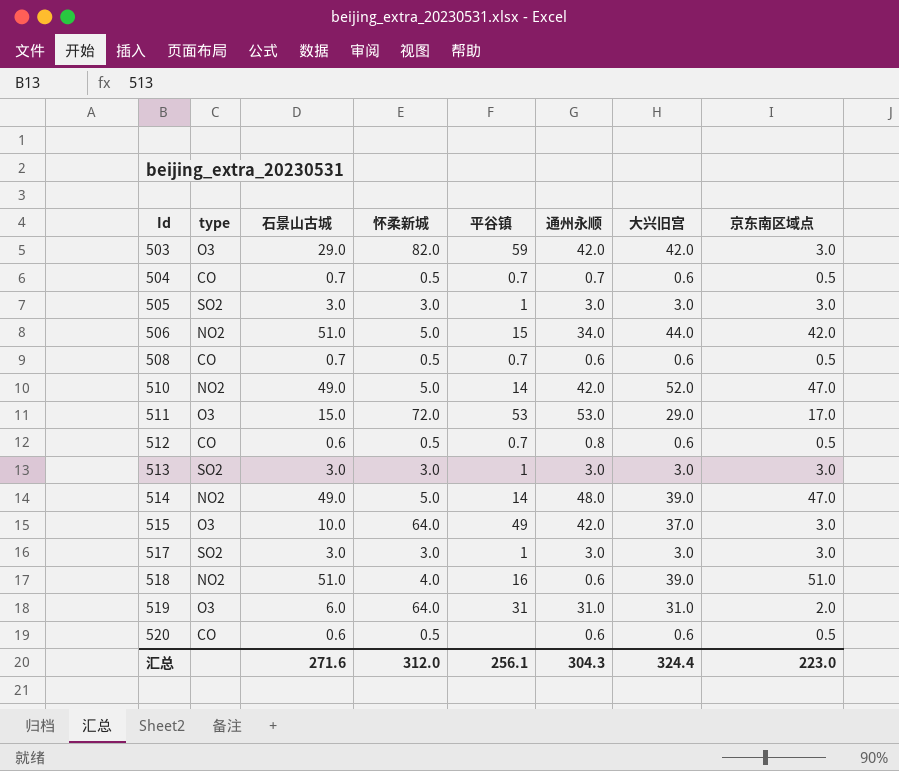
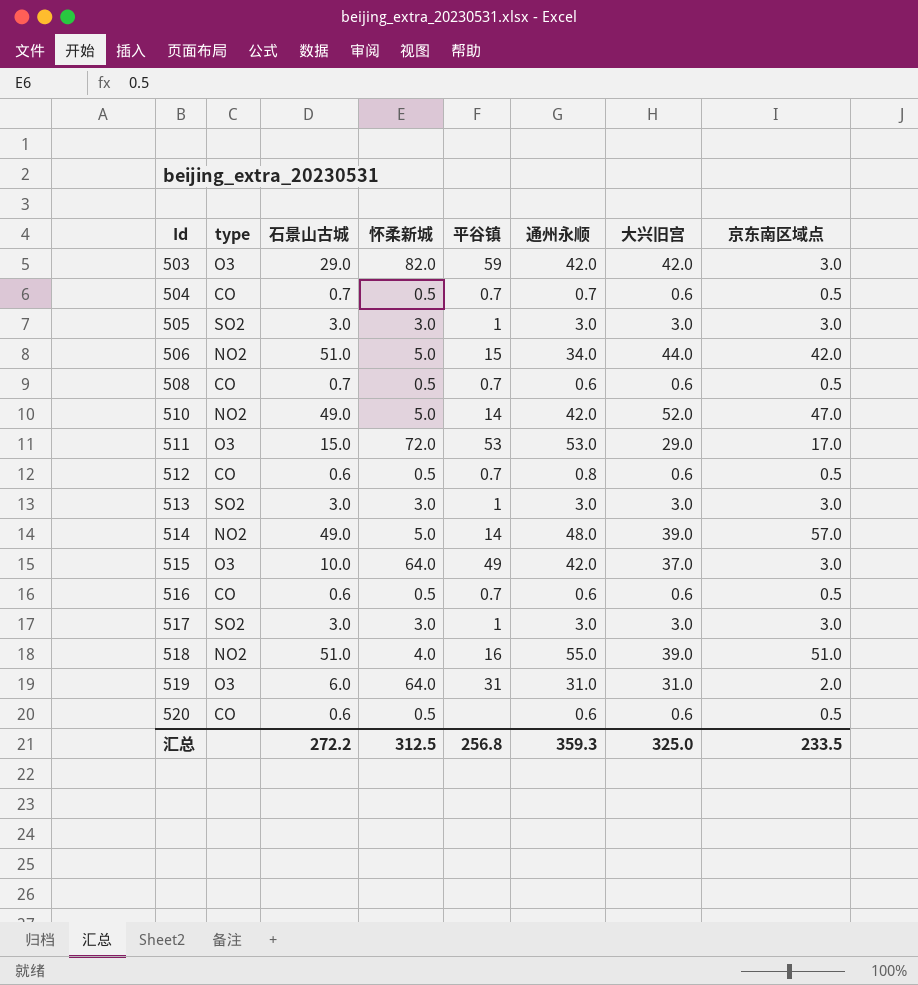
514 | 京东南区域点: 47.0 -> 57.0
row 516: none -> CO | 0.6 | 0.5 | 0.7 | 0.6 | 0.6 | 0.5
518 | 通州永顺: 0.6 -> 55.0
汇总 | 石景山古城: 271.6 -> 272.2
汇总 | 怀柔新城: 312.0 -> 312.5
汇总 | 平谷镇: 256.1 -> 256.8
汇总 | 通州永顺: 304.3 -> 359.3
汇总 | 大兴旧宫: 324.4 -> 325.0
汇总 | 京东南区域点: 223.0 -> 233.5

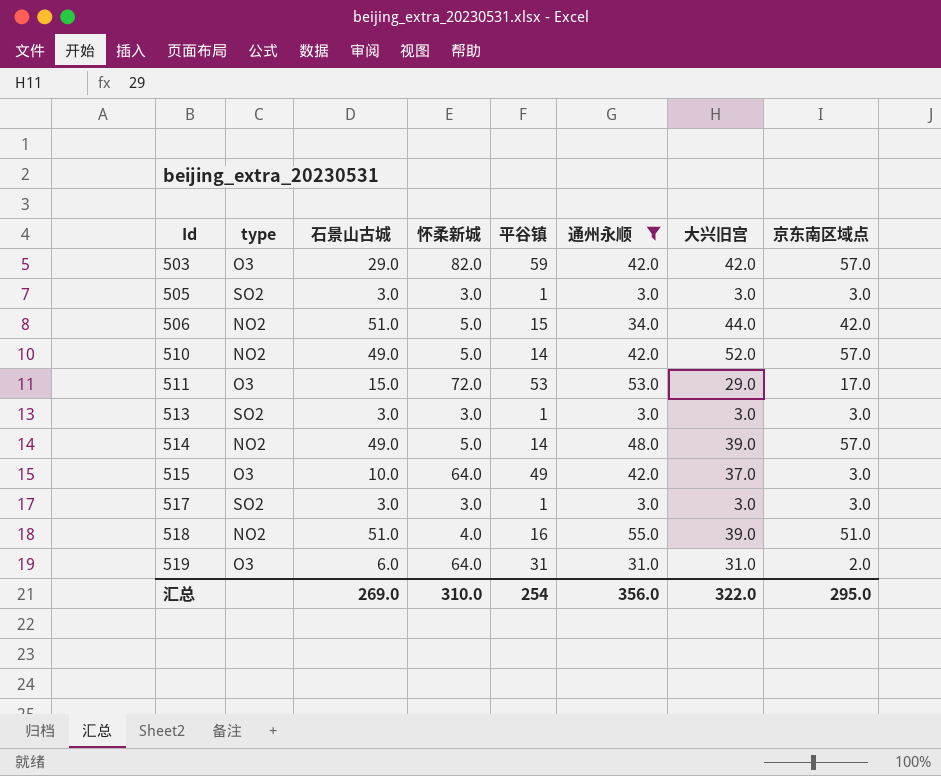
filter: none -> 通州永顺 >= 3.0
503 | 京东南区域点: 3.0 -> 57.0
510 | 京东南区域点: 47.0 -> 57.0
汇总 | 石景山古城: 272.2 -> 269.0
汇总 | 怀柔新城: 312.5 -> 310.0
汇总 | 平谷镇: 256.8 -> 254
汇总 | 通州永顺: 359.3 -> 356.0
汇总 | 大兴旧宫: 325.0 -> 322.0
汇总 | 京东南区域点: 233.5 -> 295.0

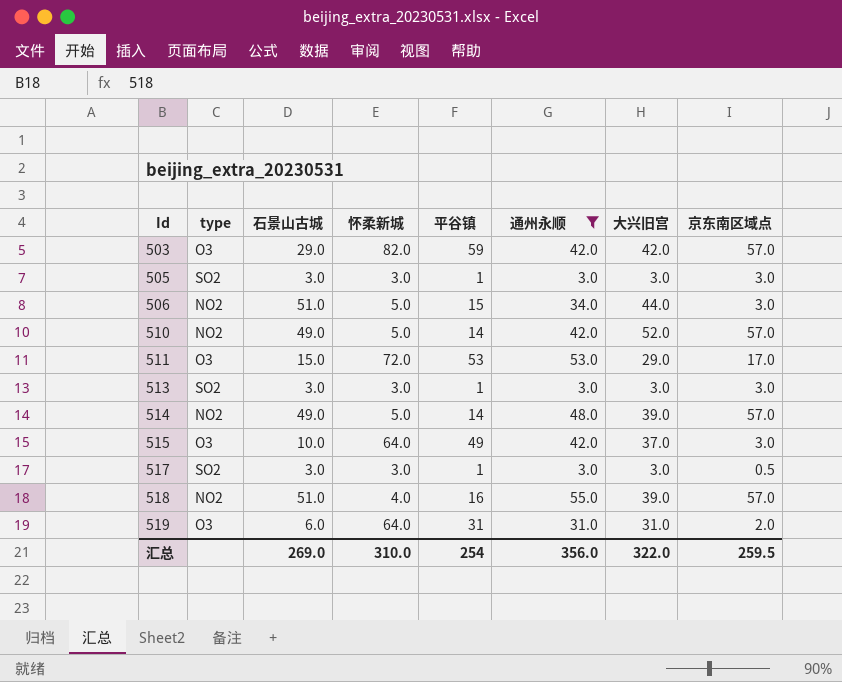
506 | 京东南区域点: 42.0 -> 3.0
517 | 京东南区域点: 3.0 -> 0.5
518 | 京东南区域点: 51.0 -> 57.0
汇总 | 京东南区域点: 295.0 -> 259.5

